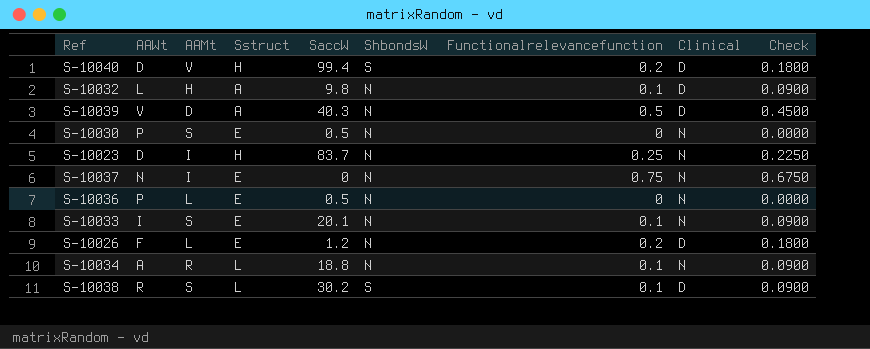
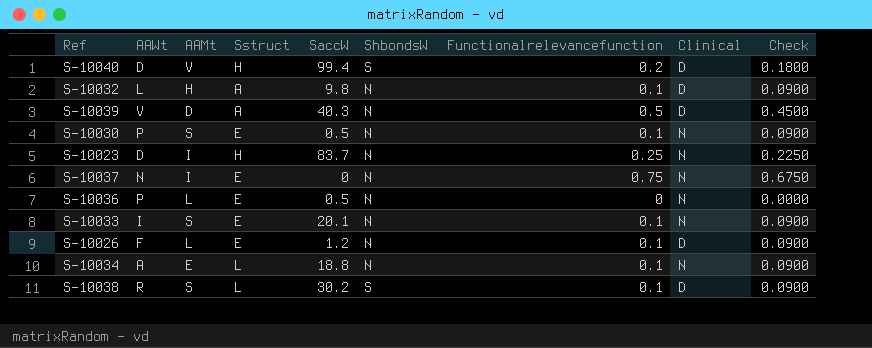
S-10030 | Functionalrelevancefunction: 0 -> 0.1
S-10030 | Check: 0.0000 -> 0.0900
S-10026 | Functionalrelevancefunction: 0.2 -> 0.1
S-10026 | Check: 0.1800 -> 0.0900
S-10034 | AAMt: R -> E

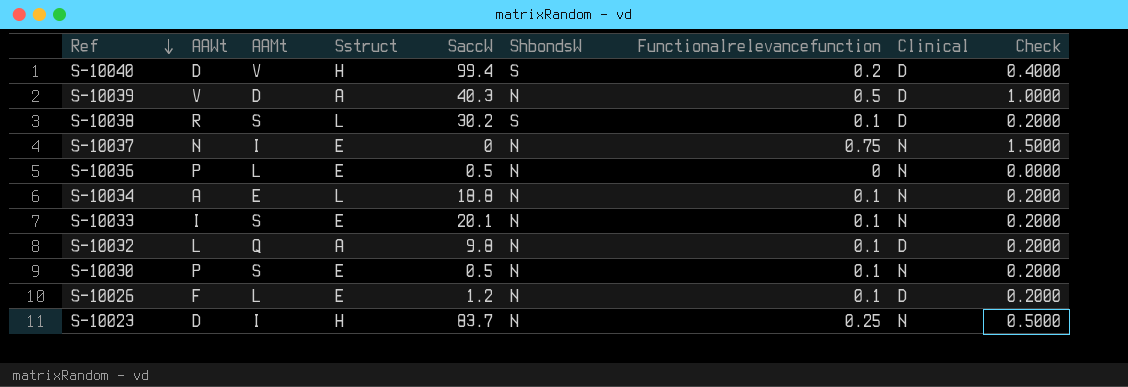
row order: none -> Ref descending
column Check | formula: [Functionalrelevancefunction] * 0.9 -> [Functionalrelevancefunction] * 2
S-10032 | AAMt: H -> Q

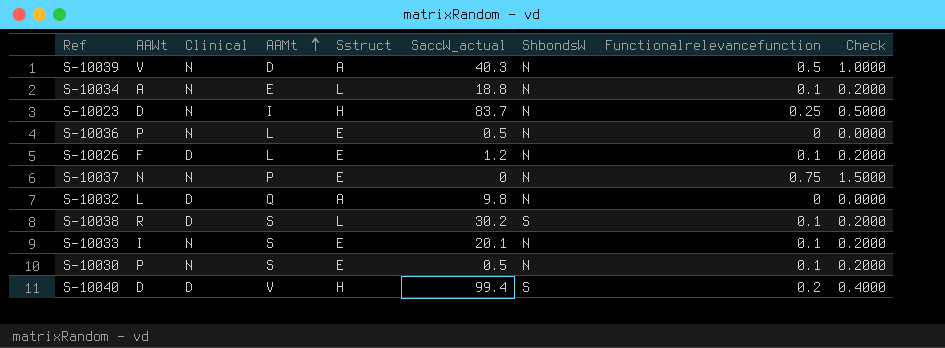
row order: Ref descending -> AAMt ascending
column Clinical | position: 8 -> 3
column name: SaccW -> SaccW_actual
S-10039 | Clinical: D -> N
S-10037 | AAMt: I -> P
S-10032 | Functionalrelevancefunction: 0.1 -> 0
S-10032 | Check: 0.2000 -> 0.0000

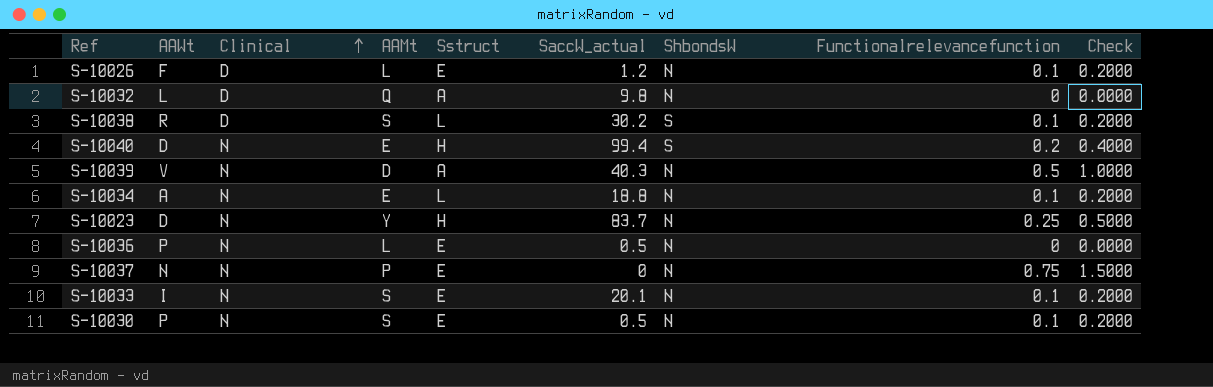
row order: AAMt ascending -> Clinical ascending
S-10040 | Clinical: D -> N
S-10040 | AAMt: V -> E
S-10023 | AAMt: I -> Y

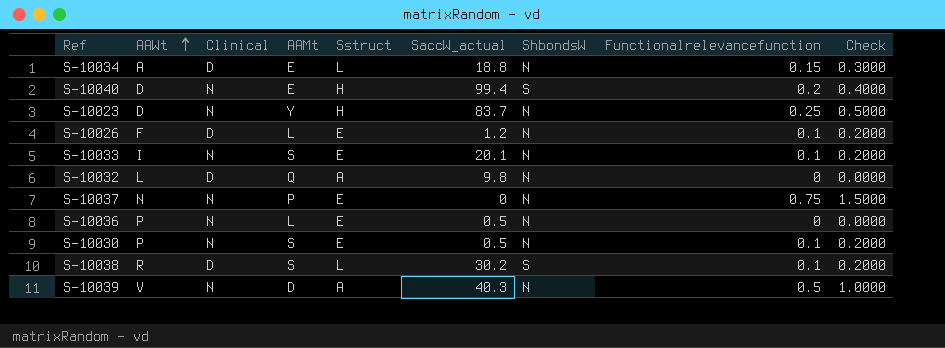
row order: Clinical ascending -> AAWt ascending
S-10034 | Clinical: N -> D
S-10034 | Functionalrelevancefunction: 0.1 -> 0.15
S-10034 | Check: 0.2000 -> 0.3000

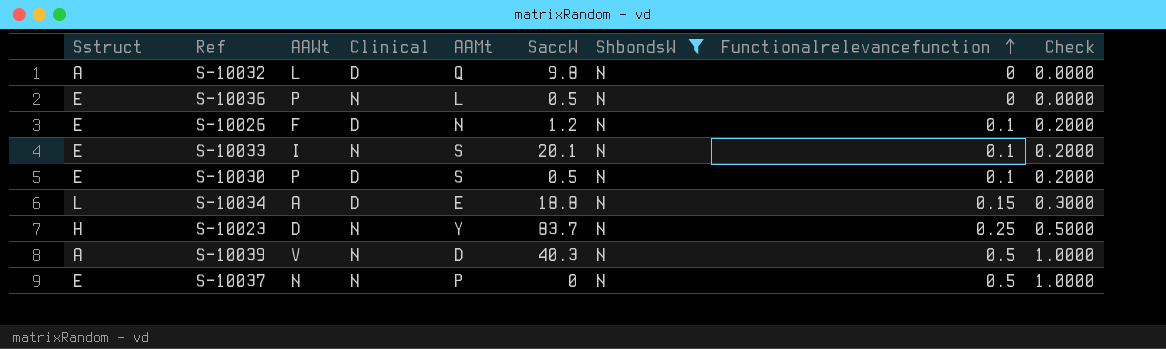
filter: none -> ShbondsW = N
row order: AAWt ascending -> Functionalrelevancefunction ascending
column Sstruct | position: 5 -> 1
column name: SaccW_actual -> SaccW
S-10026 | AAMt: L -> N
S-10030 | Clinical: N -> D
S-10037 | Functionalrelevancefunction: 0.75 -> 0.5
S-10037 | Check: 1.5000 -> 1.0000

